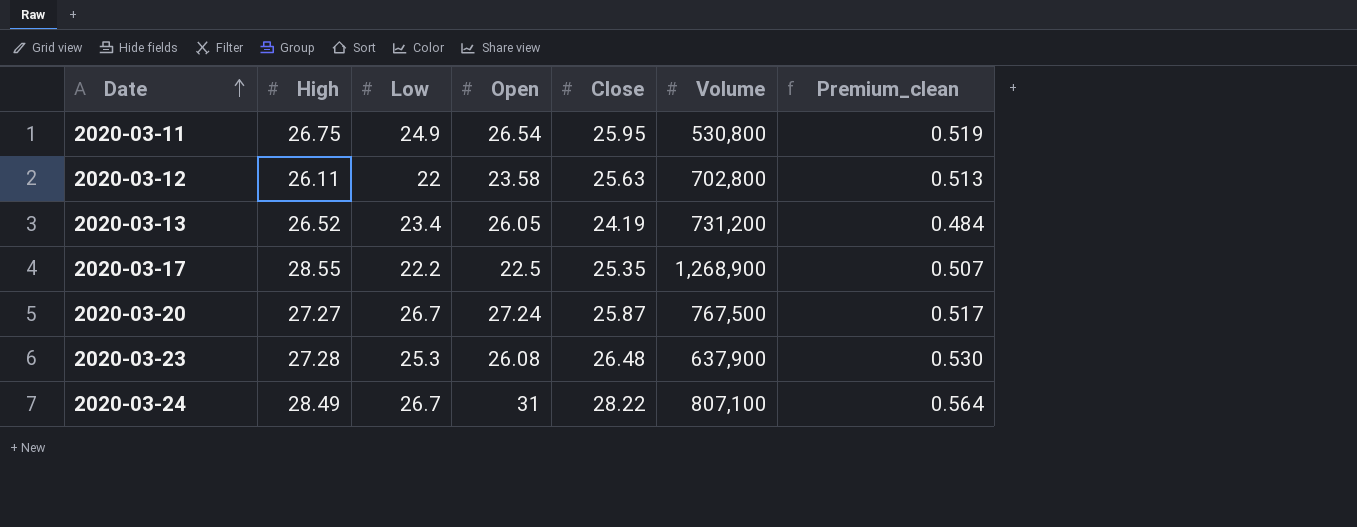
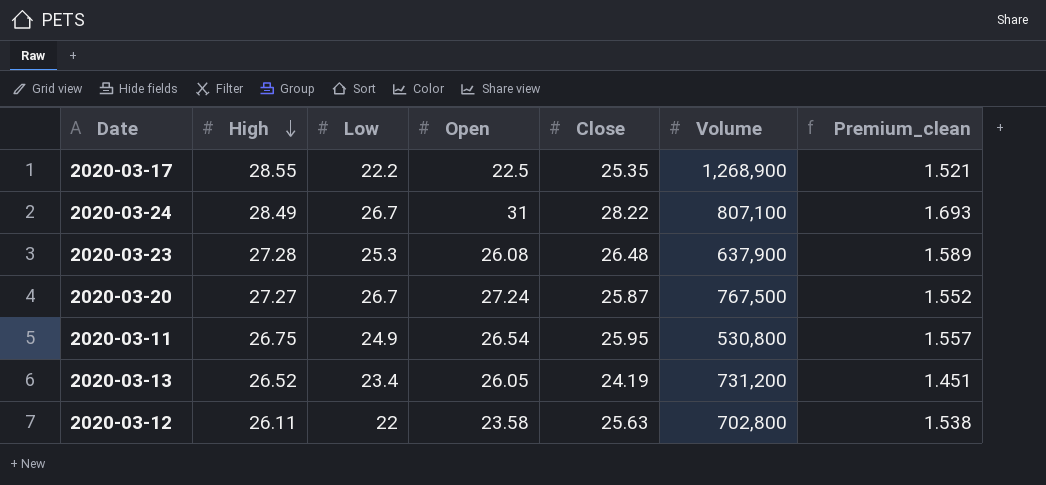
row order: Date ascending -> High descending
column Premium_clean | formula: [Close] * 0.02 -> [Close] * 0.06

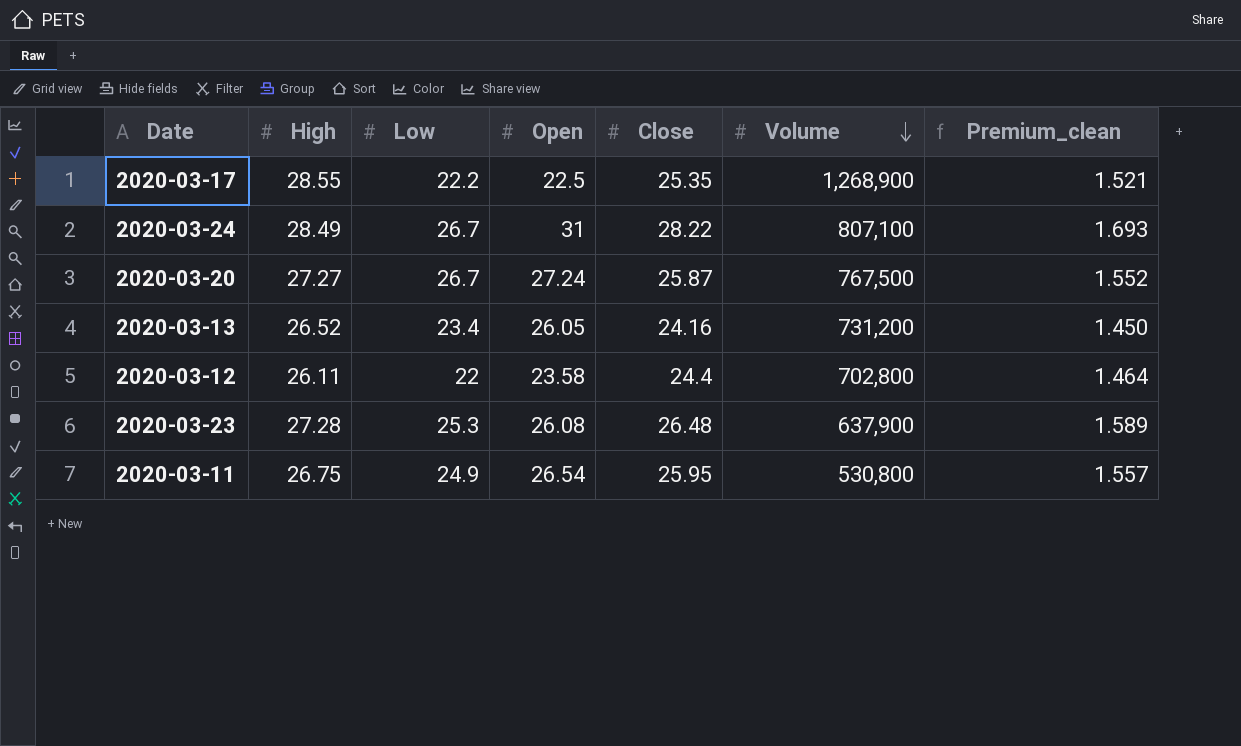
row order: High descending -> Volume descending
2020-03-13 | Close: 24.19 -> 24.16
2020-03-13 | Premium_clean: 1.451 -> 1.450
2020-03-12 | Close: 25.63 -> 24.4
2020-03-12 | Premium_clean: 1.538 -> 1.464

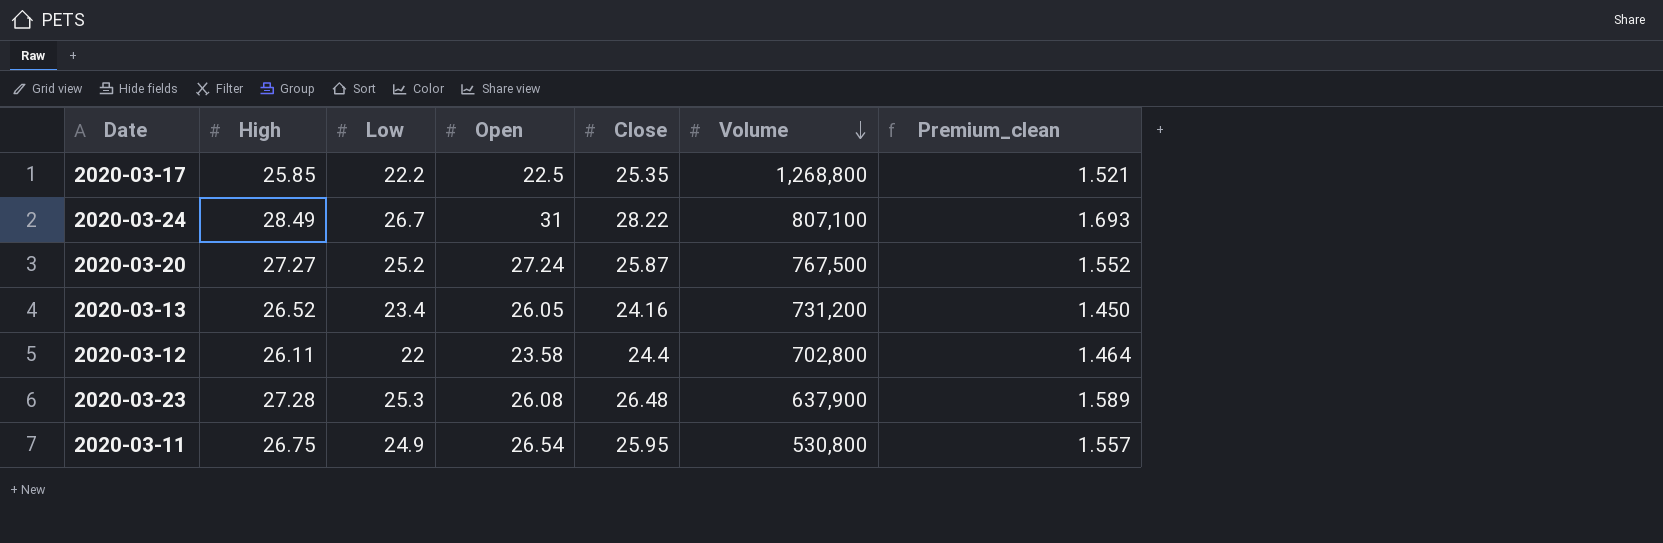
2020-03-17 | High: 28.55 -> 25.85
2020-03-17 | Volume: 1,268,900 -> 1,268,800
2020-03-20 | Low: 26.7 -> 25.2

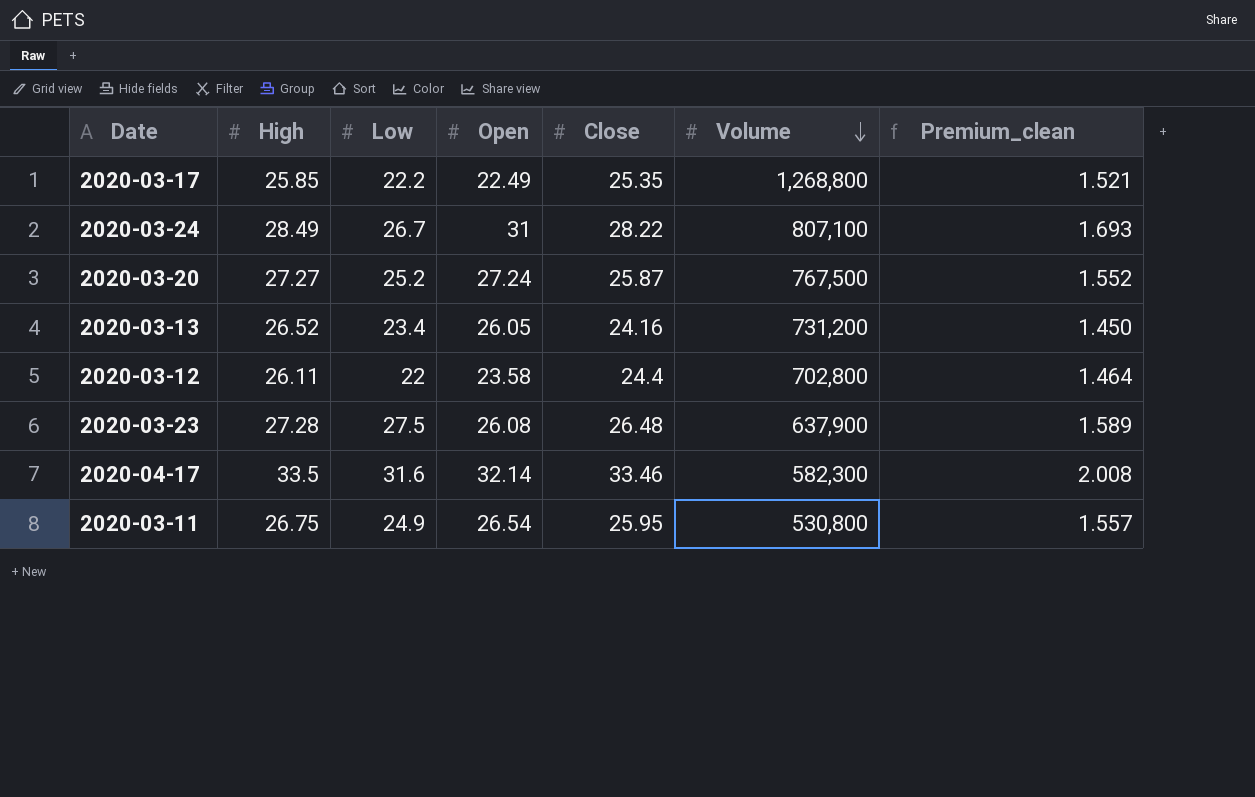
2020-03-17 | Open: 22.5 -> 22.49
2020-03-23 | Low: 25.3 -> 27.5
row 2020-04-17: none -> 33.5 | 31.6 | 32.14 | 33.46 | 582,300 | 2.008

